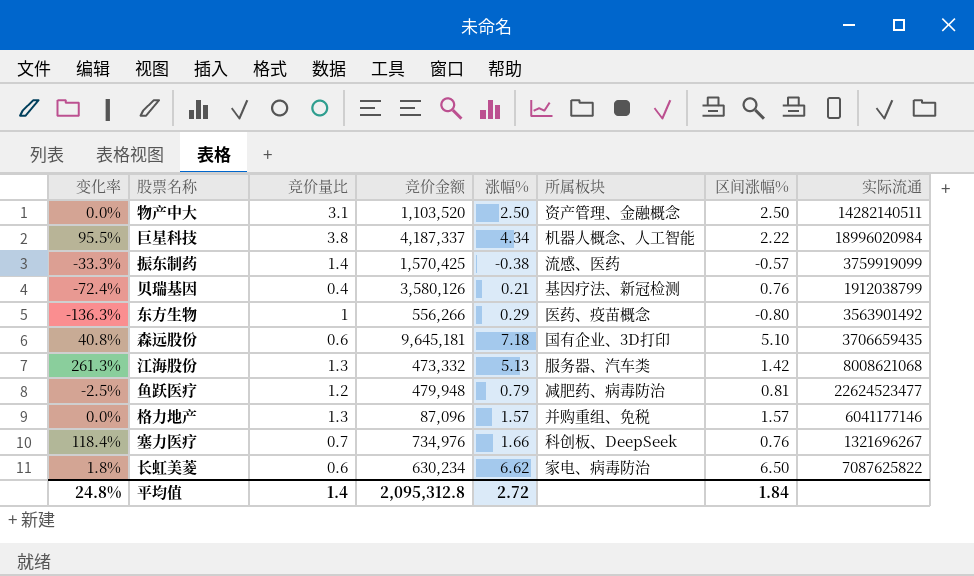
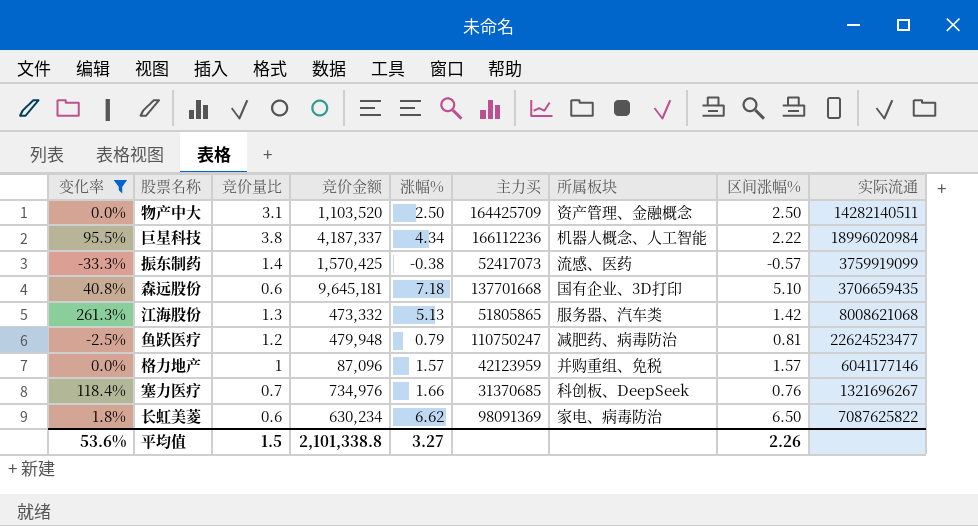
filter: none -> 变化率 >= -33.3%
column 主力买 | position: none -> 6
格力地产 | 竞价量比: 1.3 -> 1
平均值 | 变化率: 24.8% -> 53.6%
平均值 | 竞价量比: 1.4 -> 1.5
平均值 | 竞价金额: 2,095,312.8 -> 2,101,338.8
平均值 | 涨幅%: 2.72 -> 3.27
平均值 | 区间涨幅%: 1.84 -> 2.26

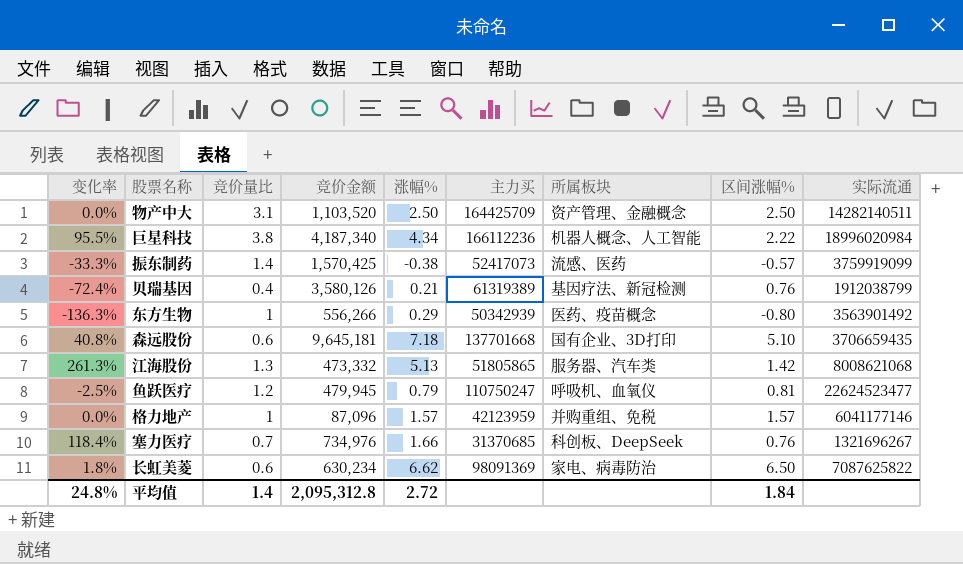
filter: 变化率 >= -33.3% -> none
巨星科技 | 竞价金额: 4,187,337 -> 4,187,340
鱼跃医疗 | 竞价金额: 479,948 -> 479,945
鱼跃医疗 | 所属板块: 减肥药、病毒防治 -> 呼吸机、血氧仪
平均值 | 变化率: 53.6% -> 24.8%
平均值 | 竞价量比: 1.5 -> 1.4
平均值 | 竞价金额: 2,101,338.8 -> 2,095,312.8
平均值 | 涨幅%: 3.27 -> 2.72
平均值 | 区间涨幅%: 2.26 -> 1.84

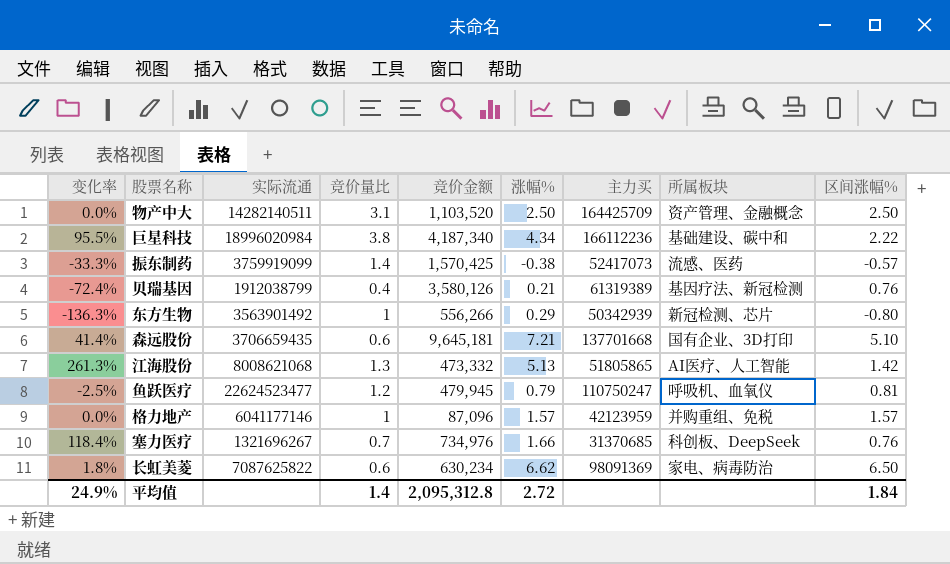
column 实际流通 | position: 9 -> 3
巨星科技 | 所属板块: 机器人概念、人工智能 -> 基础建设、碳中和
东方生物 | 所属板块: 医药、疫苗概念 -> 新冠检测、芯片
森远股份 | 变化率: 40.8% -> 41.4%
森远股份 | 涨幅%: 7.18 -> 7.21
江海股份 | 所属板块: 服务器、汽车类 -> AI医疗、人工智能
平均值 | 变化率: 24.8% -> 24.9%

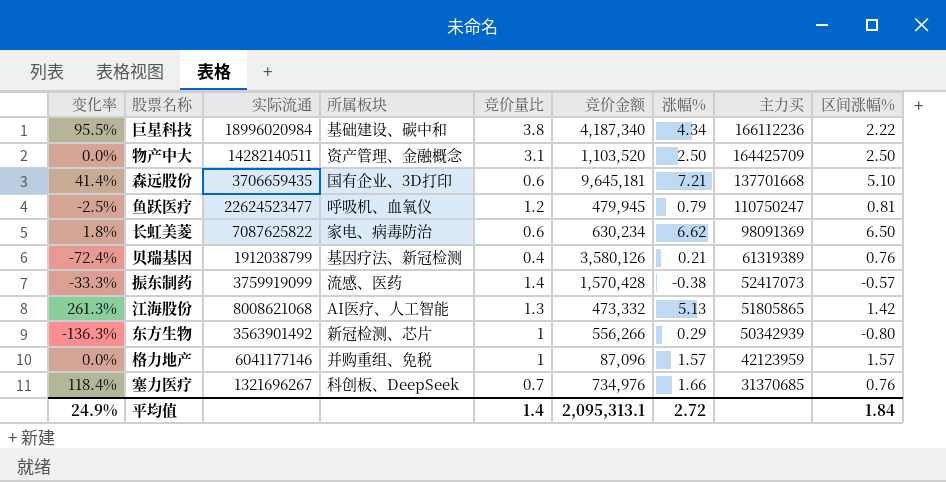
row order: none -> 主力买 descending
column 所属板块 | position: 8 -> 4
振东制药 | 竞价金额: 1,570,425 -> 1,570,428
平均值 | 竞价金额: 2,095,312.8 -> 2,095,313.1

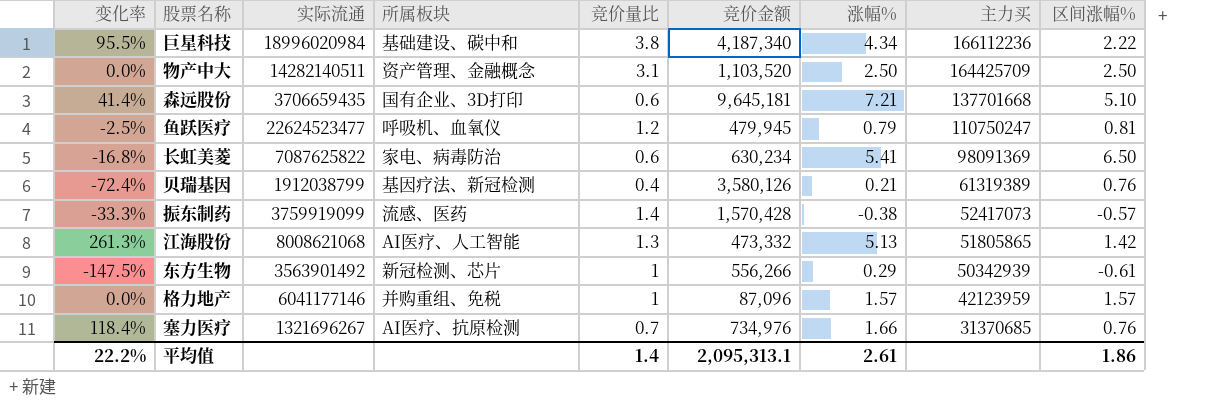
长虹美菱 | 变化率: 1.8% -> -16.8%
长虹美菱 | 涨幅%: 6.62 -> 5.41
东方生物 | 变化率: -136.3% -> -147.5%
东方生物 | 区间涨幅%: -0.80 -> -0.61
塞力医疗 | 所属板块: 科创板、DeepSeek -> AI医疗、抗原检测
平均值 | 变化率: 24.9% -> 22.2%
平均值 | 涨幅%: 2.72 -> 2.61
平均值 | 区间涨幅%: 1.84 -> 1.86

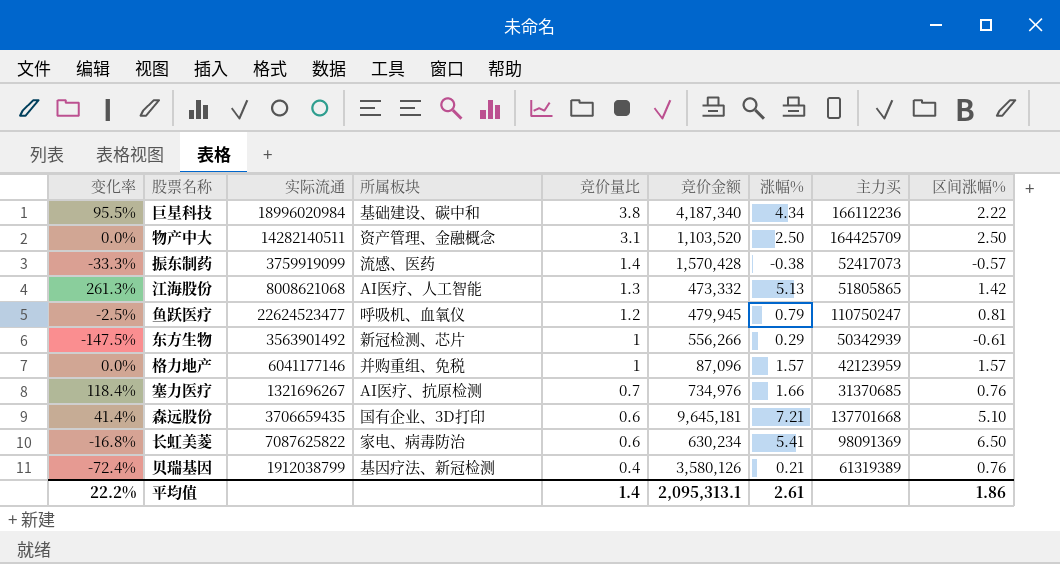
row order: 主力买 descending -> 竞价量比 descending

